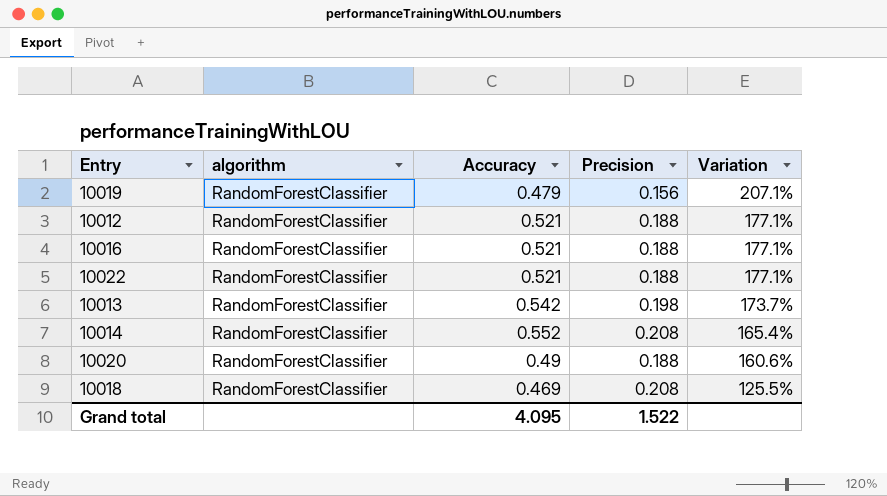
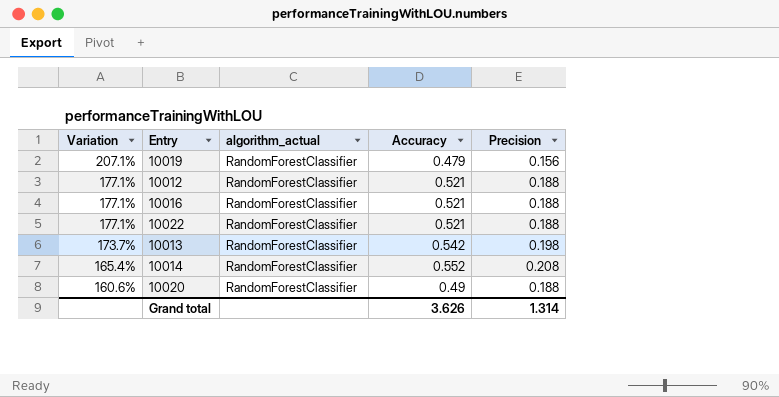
column Variation | position: 5 -> 1
column name: algorithm -> algorithm_actual
row 10018: RandomForestClassifier | 0.469 | 0.208 | 125.5% -> none
Grand total | Accuracy: 4.095 -> 3.626
Grand total | Precision: 1.522 -> 1.314

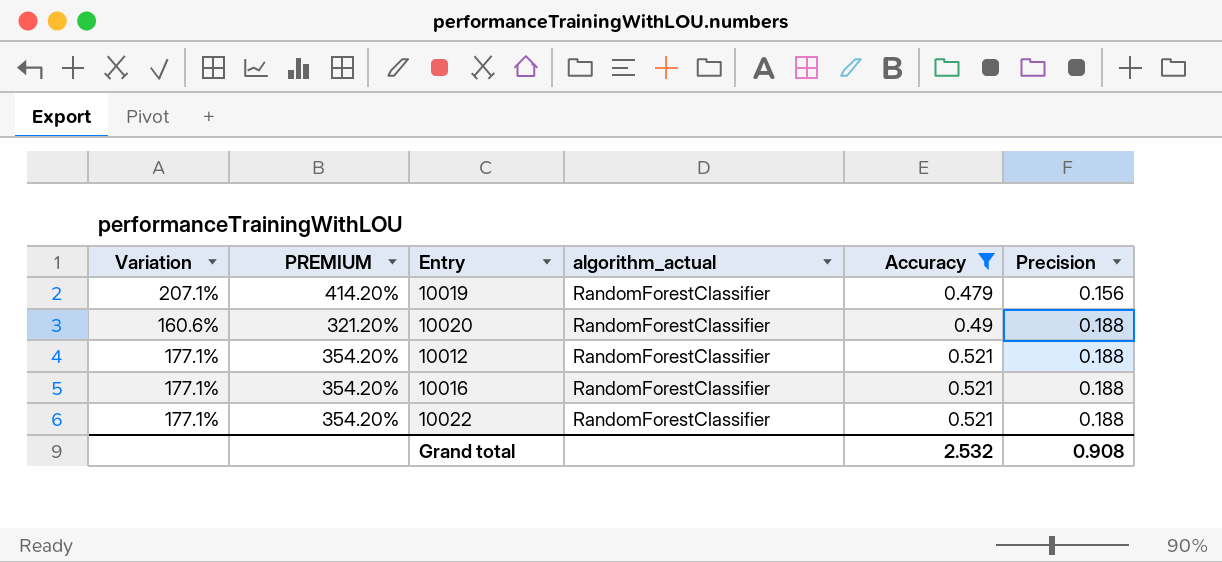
filter: none -> Accuracy <= 0.521
row order: Variation descending -> Accuracy ascending
column PREMIUM | formula: none -> [Variation] * 2
Grand total | Accuracy: 3.626 -> 2.532
Grand total | Precision: 1.314 -> 0.908

